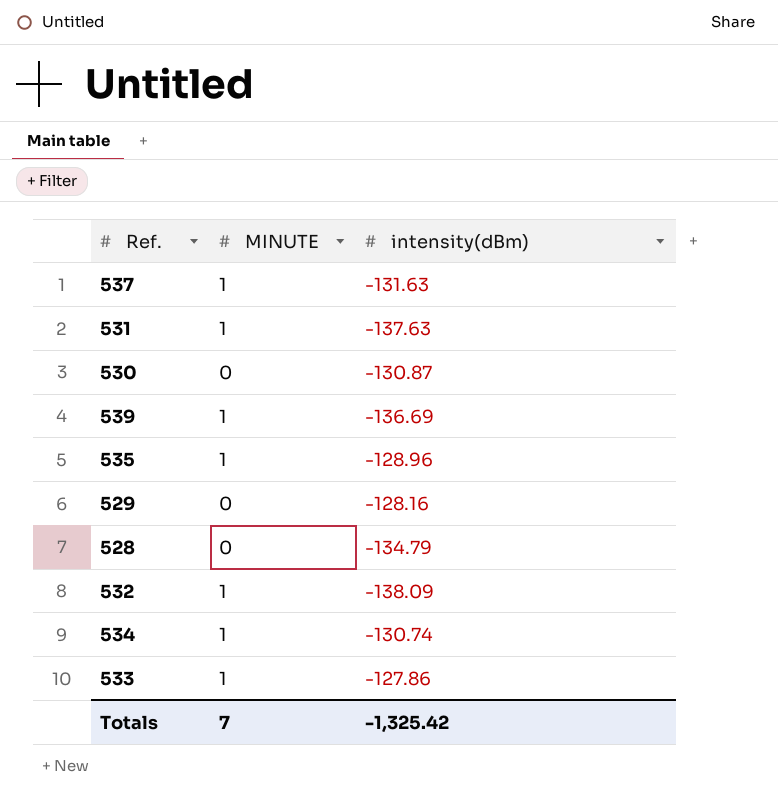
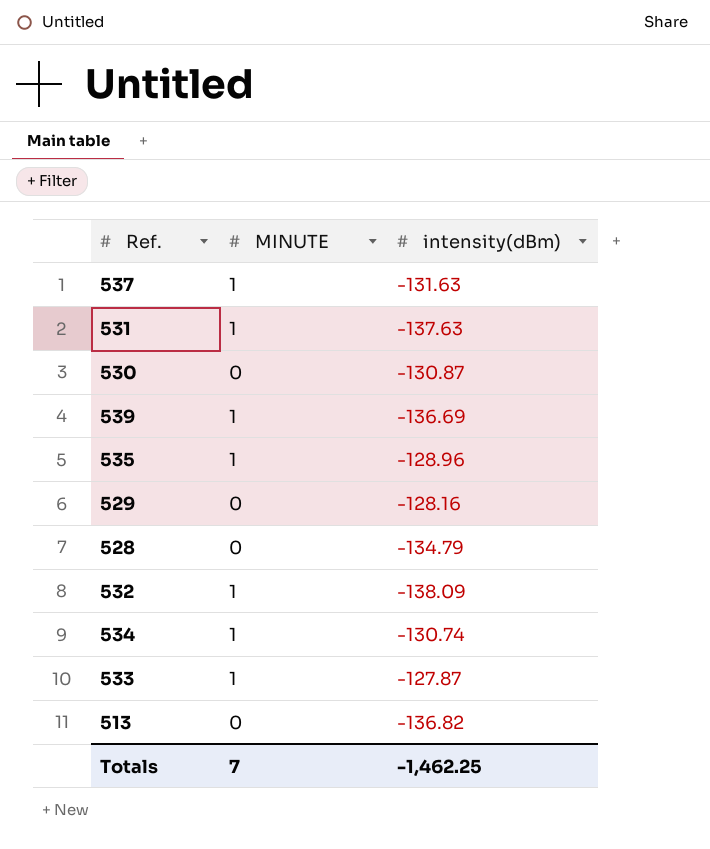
533 | intensity(dBm): -127.86 -> -127.87
row 513: none -> 0 | -136.82
Totals | intensity(dBm): -1,325.42 -> -1,462.25

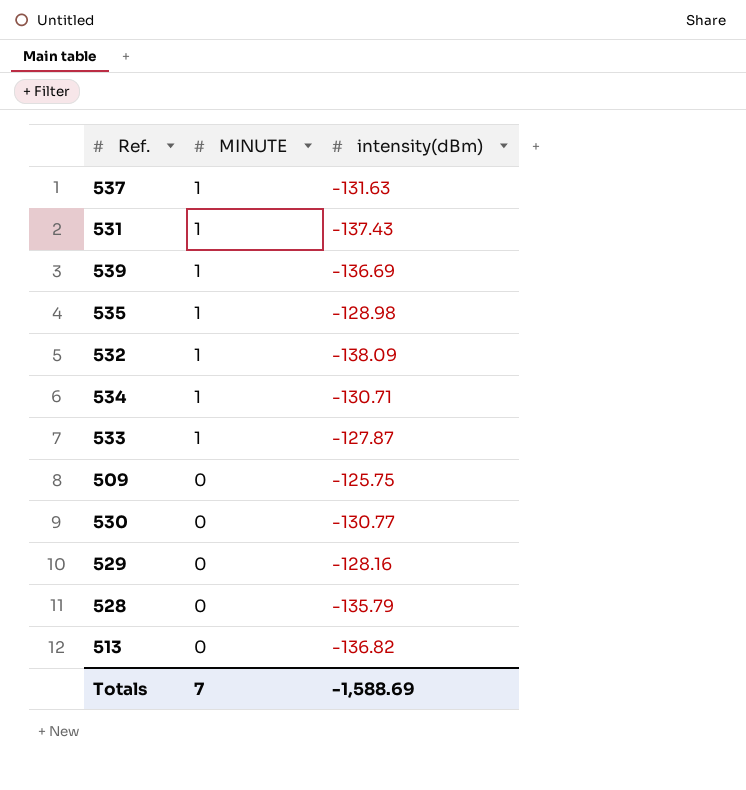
row order: none -> MINUTE descending
531 | intensity(dBm): -137.63 -> -137.43
535 | intensity(dBm): -128.96 -> -128.98
534 | intensity(dBm): -130.74 -> -130.71
row 509: none -> 0 | -125.75
530 | intensity(dBm): -130.87 -> -130.77
528 | intensity(dBm): -134.79 -> -135.79
Totals | intensity(dBm): -1,462.25 -> -1,588.69

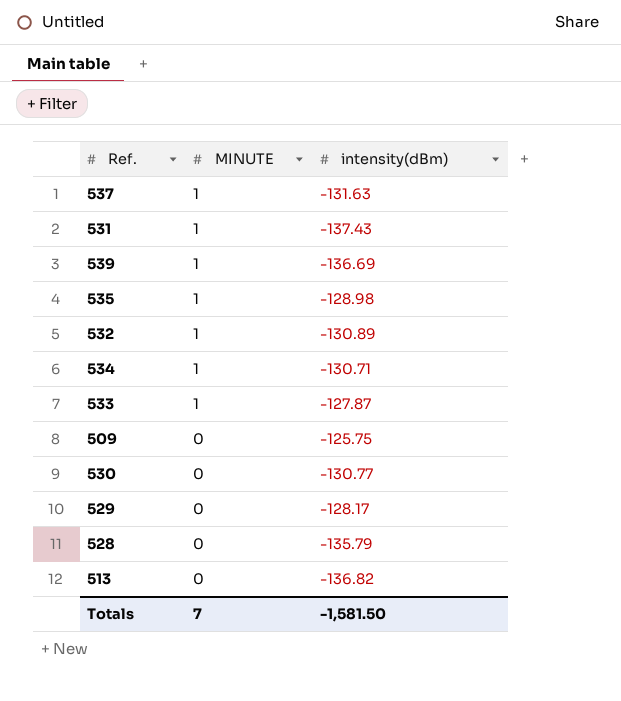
532 | intensity(dBm): -138.09 -> -130.89
529 | intensity(dBm): -128.16 -> -128.17
Totals | intensity(dBm): -1,588.69 -> -1,581.50

